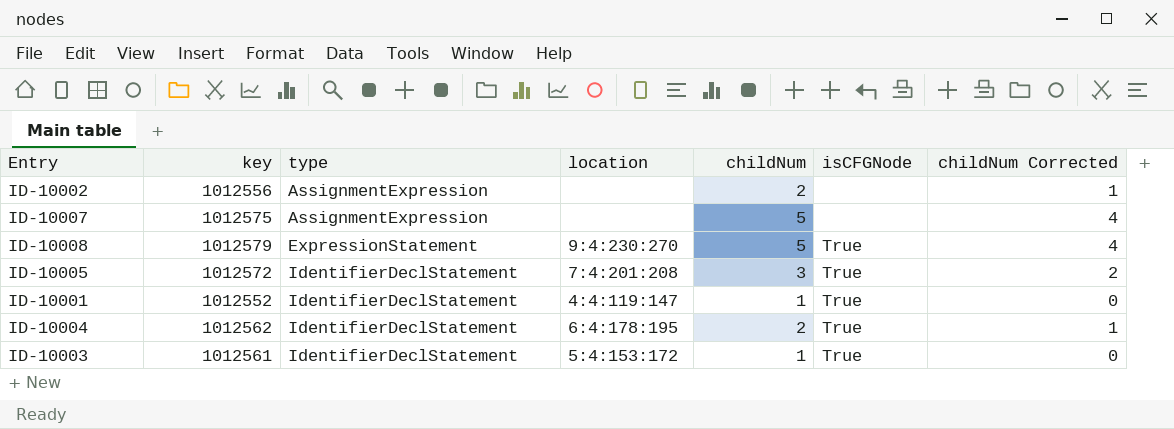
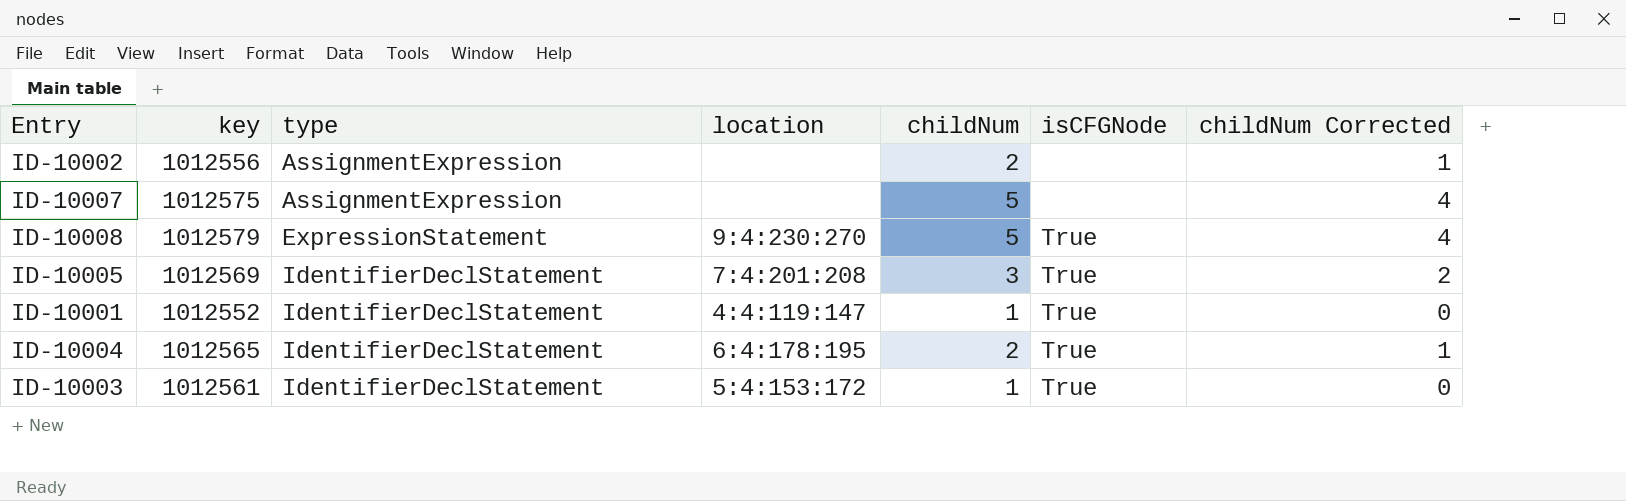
ID-10005 | key: 1012572 -> 1012569
ID-10004 | key: 1012562 -> 1012565

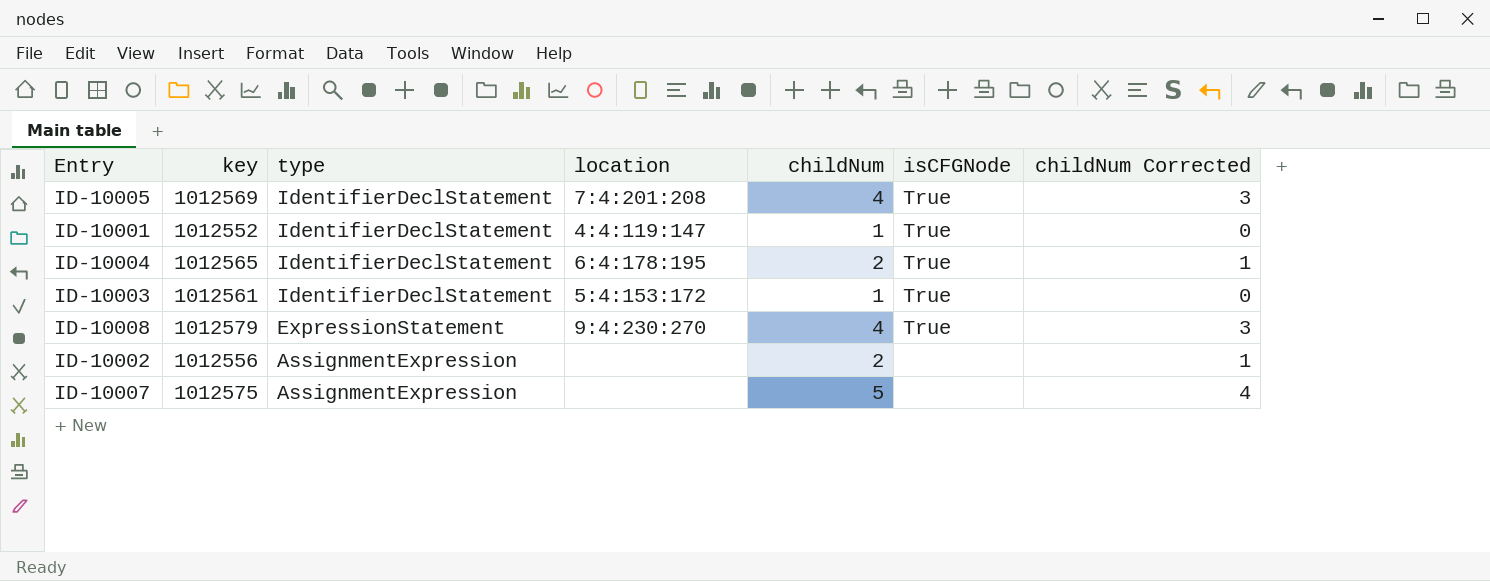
row order: type ascending -> type descending
ID-10005 | childNum: 3 -> 4
ID-10005 | childNum Corrected: 2 -> 3
ID-10008 | childNum: 5 -> 4
ID-10008 | childNum Corrected: 4 -> 3

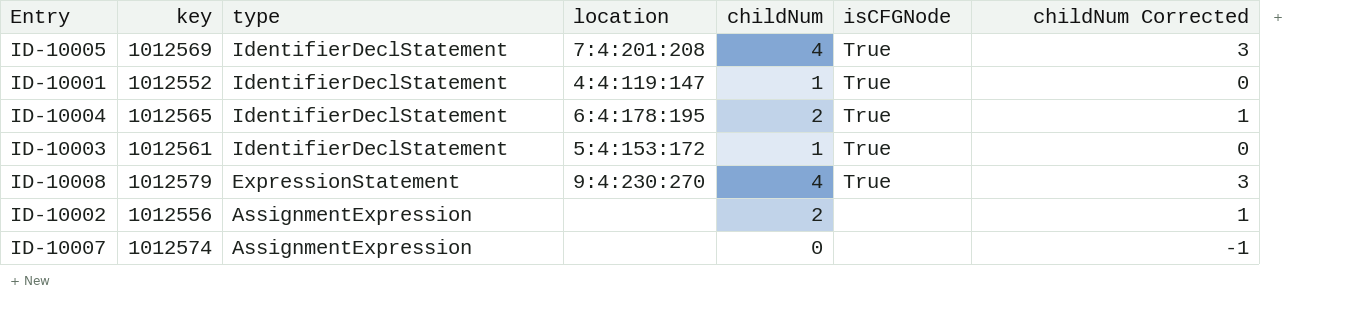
ID-10007 | key: 1012575 -> 1012574
ID-10007 | childNum: 5 -> 0
ID-10007 | childNum Corrected: 4 -> -1

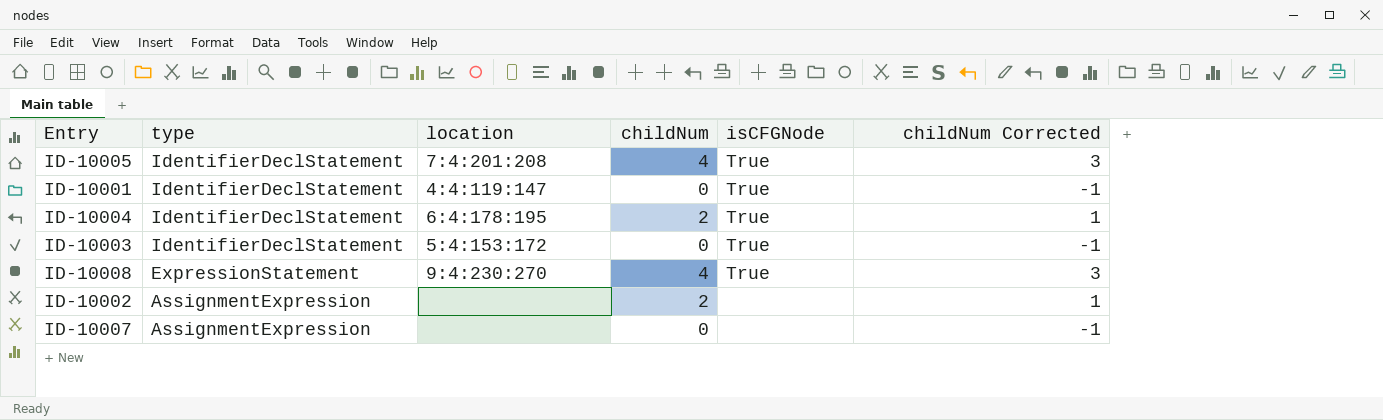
column key | position: 2 -> none
ID-10001 | childNum: 1 -> 0
ID-10001 | childNum Corrected: 0 -> -1
ID-10003 | childNum: 1 -> 0
ID-10003 | childNum Corrected: 0 -> -1

